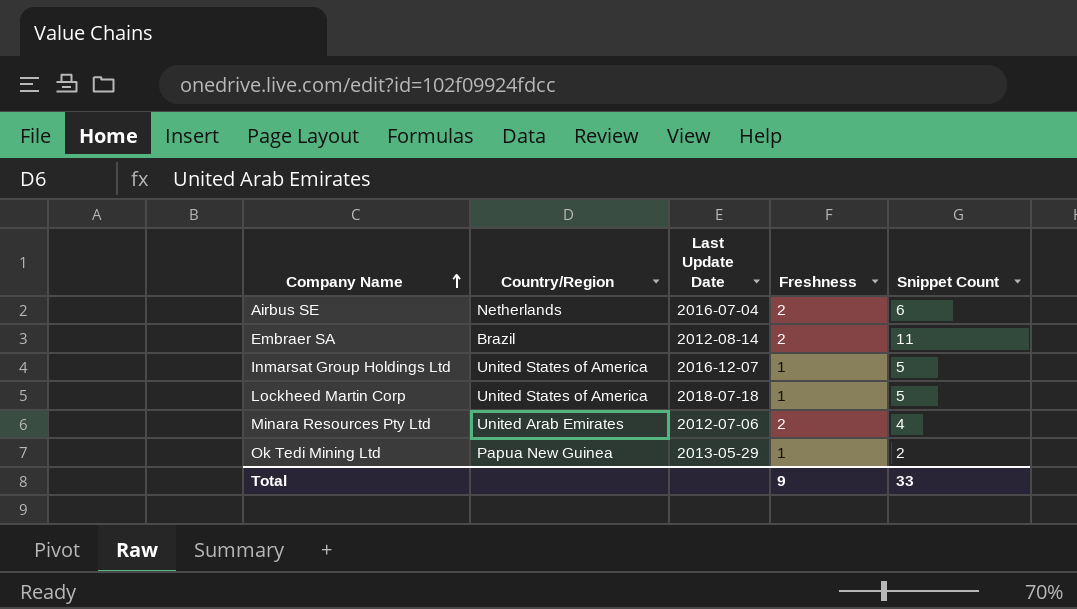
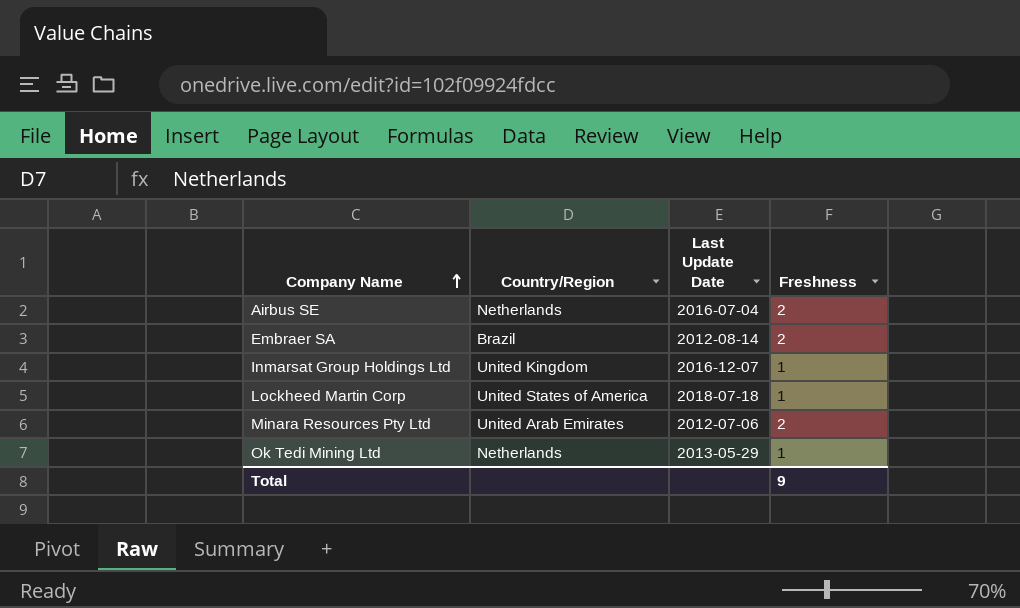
column Snippet Count | position: 5 -> none
Inmarsat Group Holdings Ltd | Country/Region: United States of America -> United Kingdom
Ok Tedi Mining Ltd | Country/Region: Papua New Guinea -> Netherlands

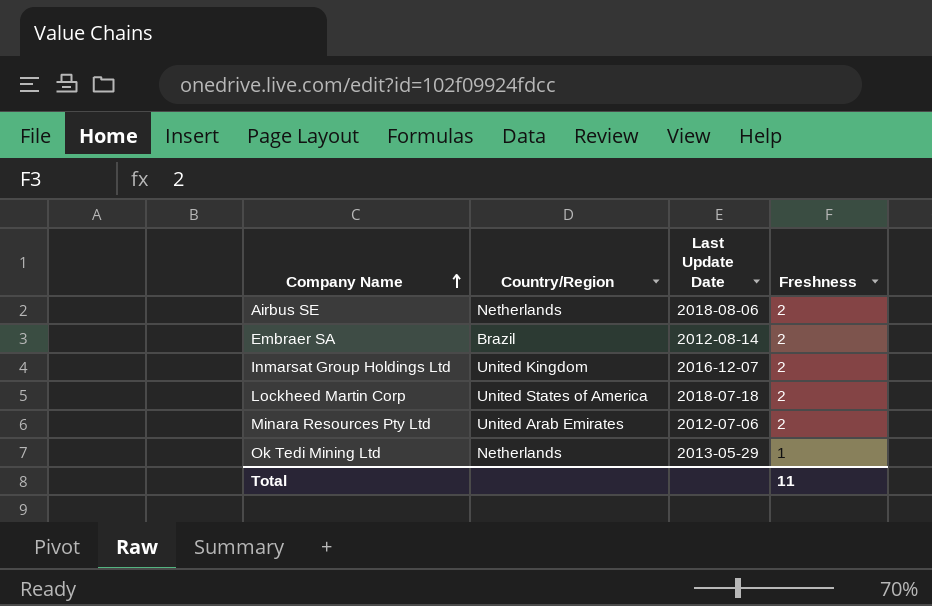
Airbus SE | Last Update Date: 2016-07-04 -> 2018-08-06
Inmarsat Group Holdings Ltd | Freshness: 1 -> 2
Lockheed Martin Corp | Freshness: 1 -> 2
Total | Freshness: 9 -> 11

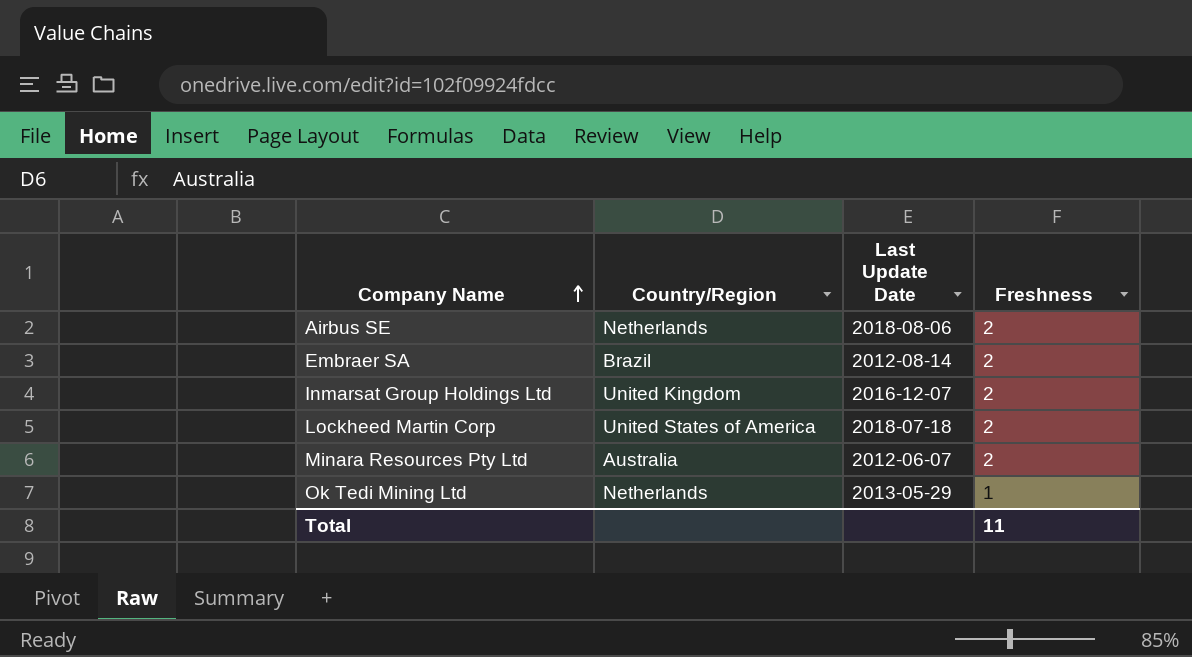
Minara Resources Pty Ltd | Country/Region: United Arab Emirates -> Australia
Minara Resources Pty Ltd | Last Update Date: 2012-07-06 -> 2012-06-07

